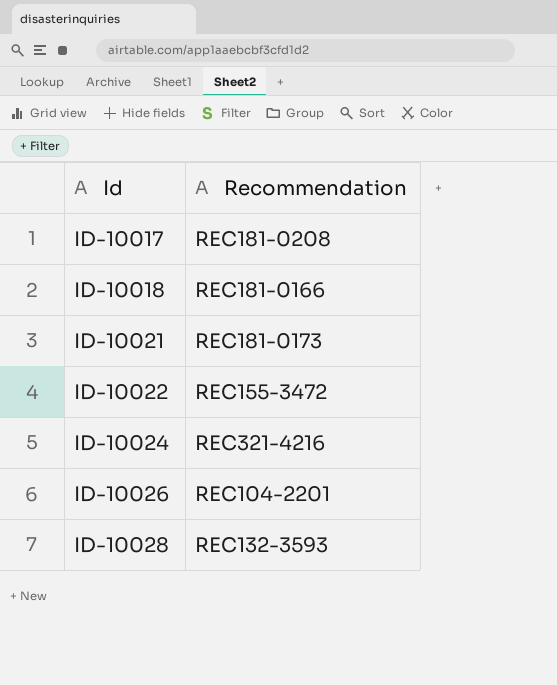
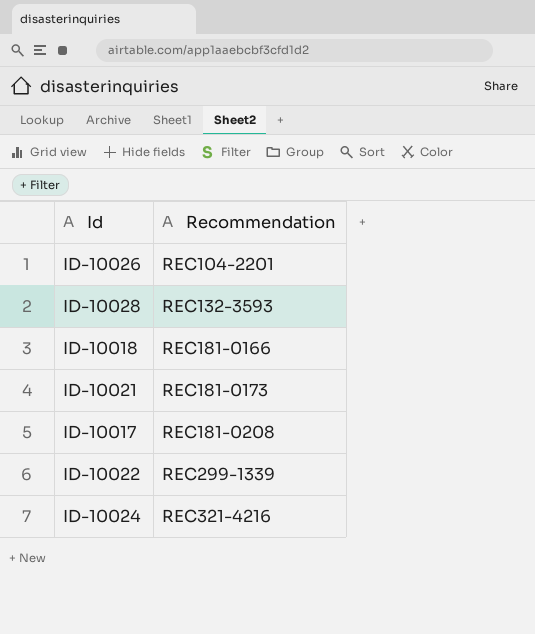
row order: Id ascending -> Recommendation ascending
ID-10022 | Recommendation: REC155-3472 -> REC299-1339

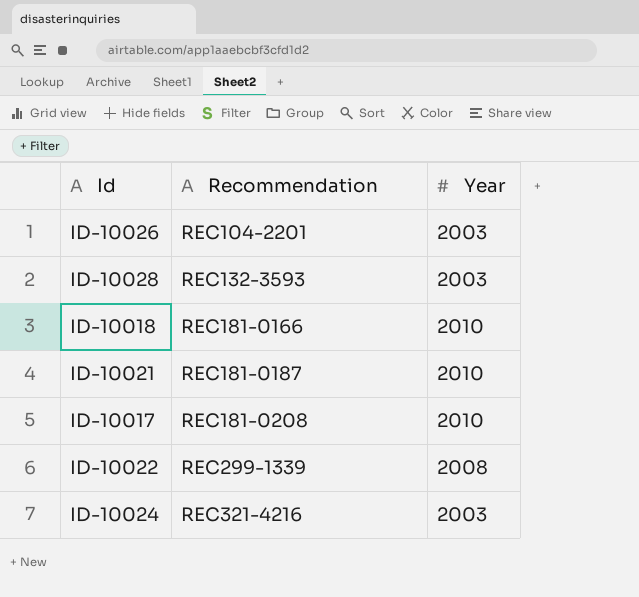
column Year | position: none -> 3
ID-10021 | Recommendation: REC181-0173 -> REC181-0187

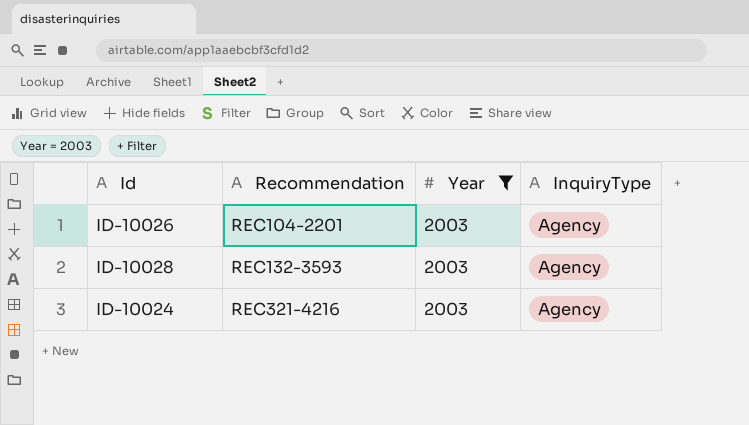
filter: none -> Year = 2003
column InquiryType | position: none -> 4

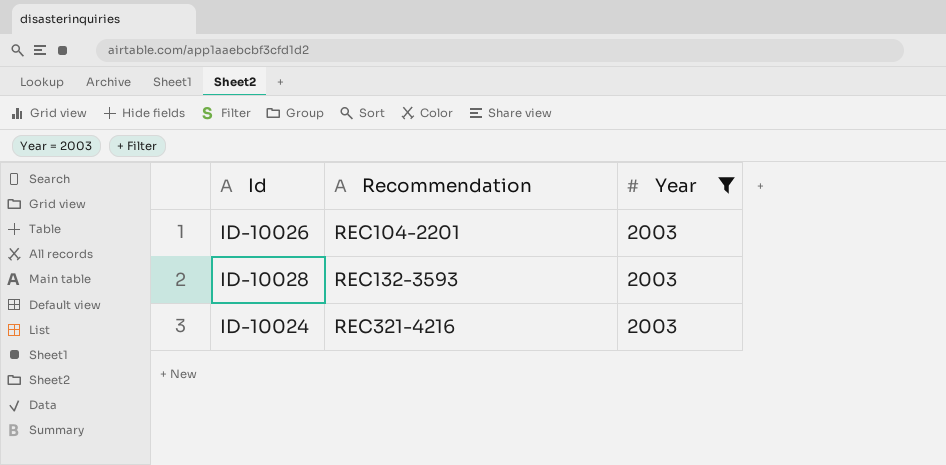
column InquiryType | position: 4 -> none

